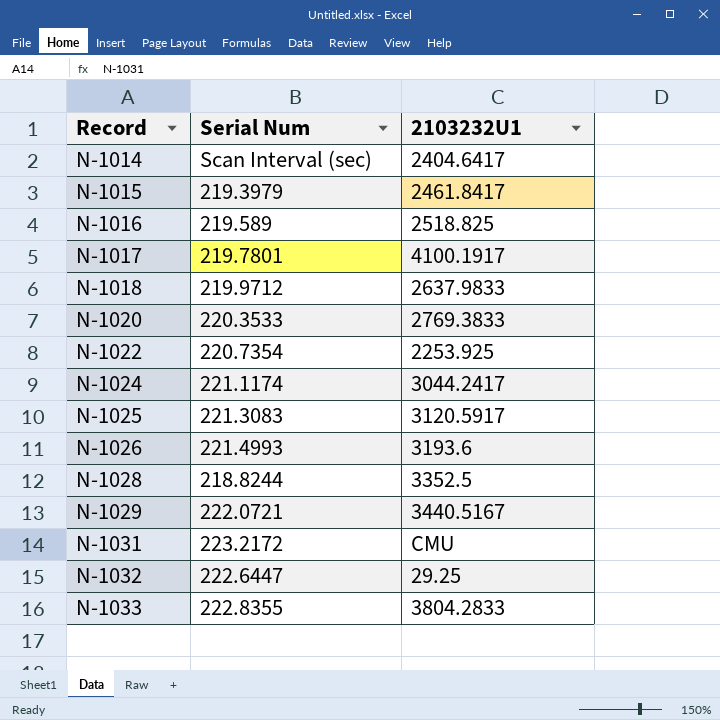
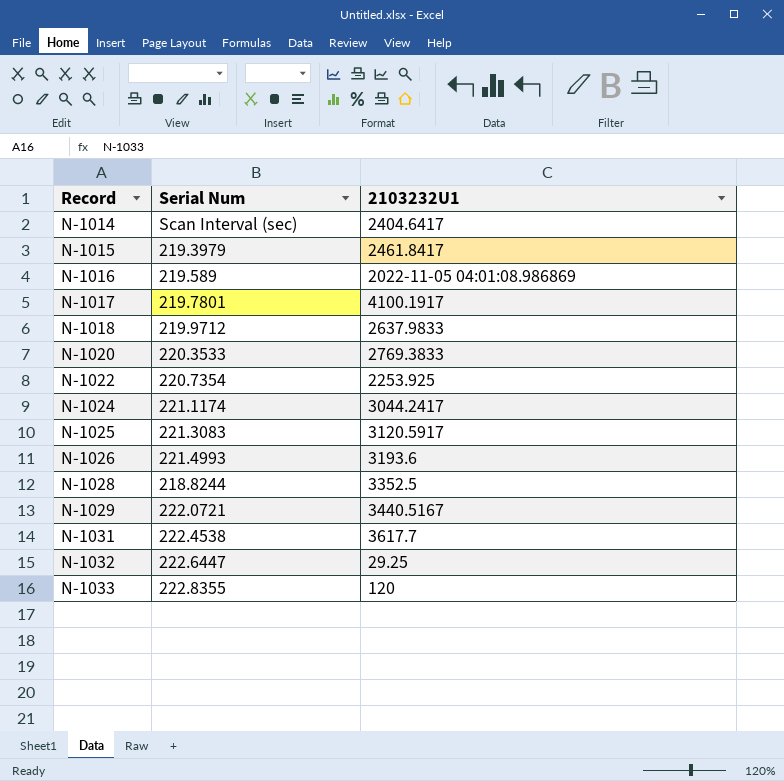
N-1016 | 2103232U1: 2518.825 -> 2022-11-05 04:01:08.986869
N-1031 | Serial Num: 223.2172 -> 222.4538
N-1031 | 2103232U1: CMU -> 3617.7
N-1033 | 2103232U1: 3804.2833 -> 120

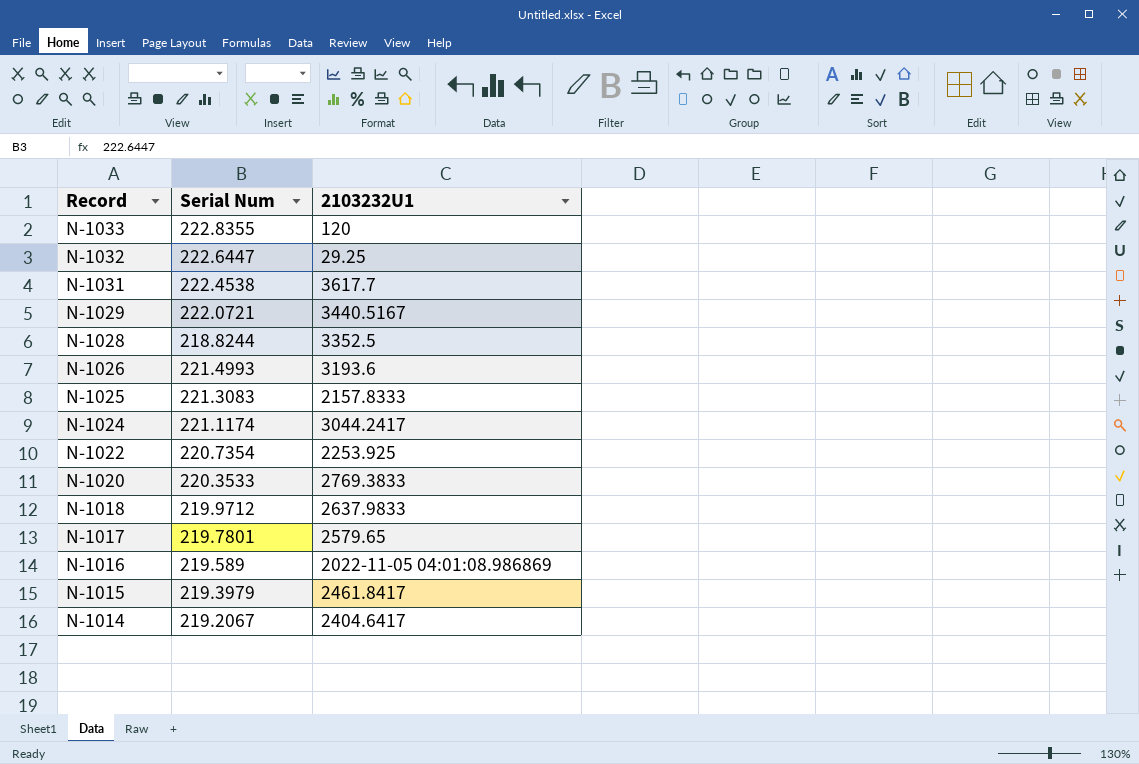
row order: Record ascending -> Record descending
N-1025 | 2103232U1: 3120.5917 -> 2157.8333
N-1017 | 2103232U1: 4100.1917 -> 2579.65
N-1014 | Serial Num: Scan Interval (sec) -> 219.2067

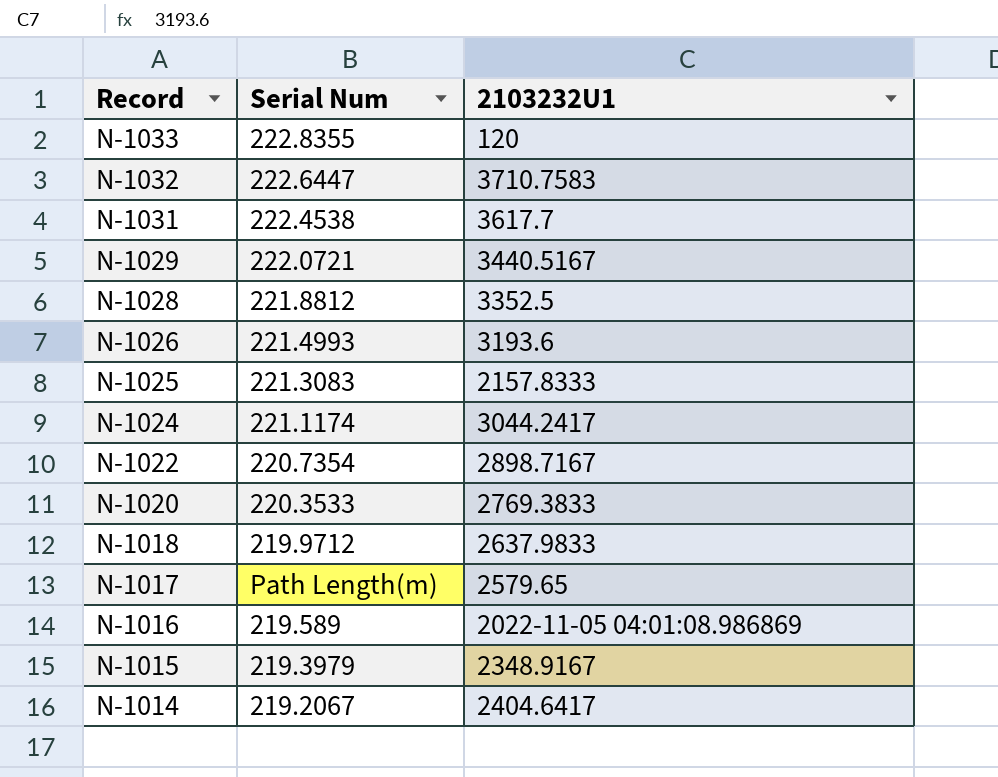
N-1032 | 2103232U1: 29.25 -> 3710.7583
N-1028 | Serial Num: 218.8244 -> 221.8812
N-1022 | 2103232U1: 2253.925 -> 2898.7167
N-1017 | Serial Num: 219.7801 -> Path Length(m)
N-1015 | 2103232U1: 2461.8417 -> 2348.9167

